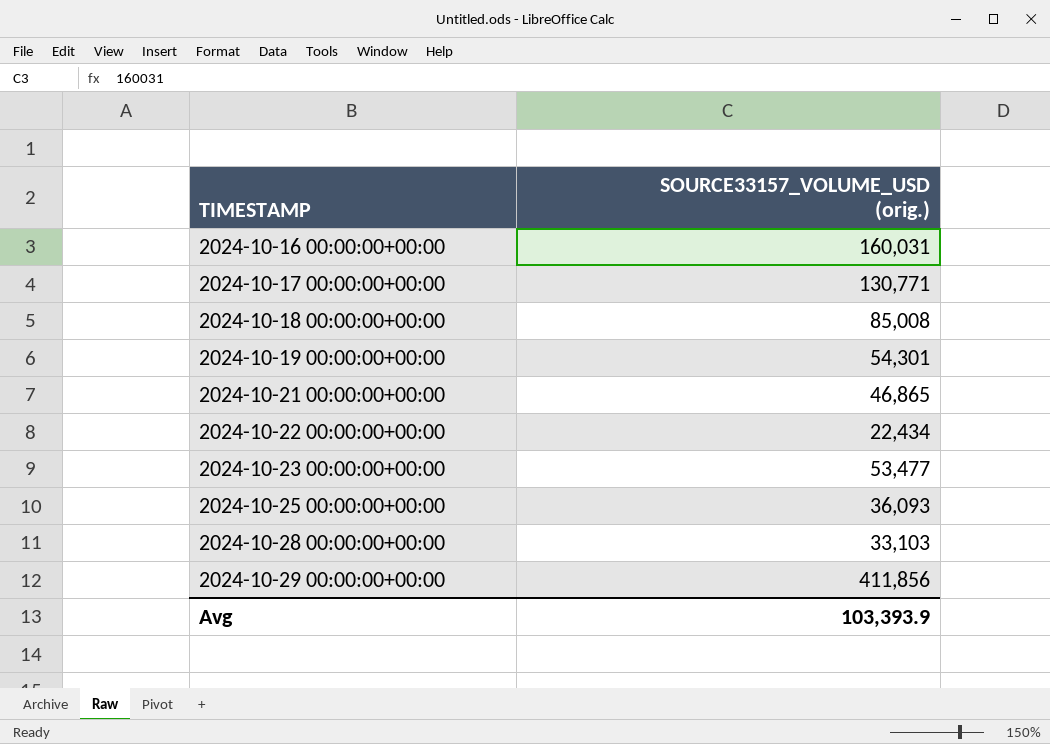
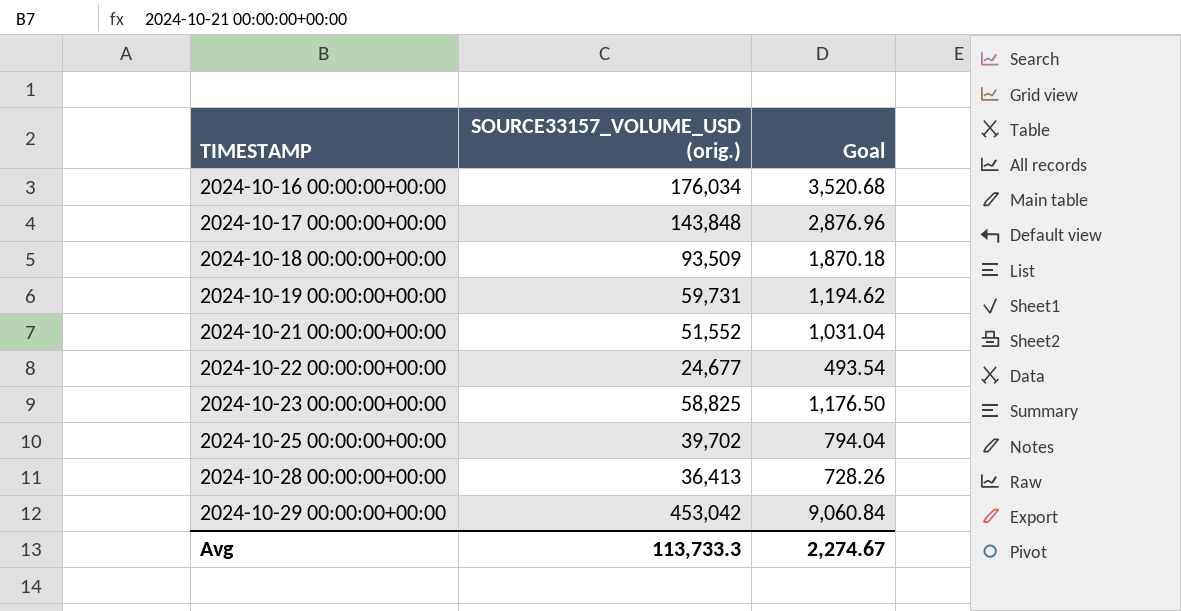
column Goal | formula: none -> [SOURCE33157_VOLUME_USD (orig.)] * 0.02
2024-10-16 00:00:00+00:00 | SOURCE33157_VOLUME_USD (orig.): 160,031 -> 176,034
2024-10-17 00:00:00+00:00 | SOURCE33157_VOLUME_USD (orig.): 130,771 -> 143,848
2024-10-18 00:00:00+00:00 | SOURCE33157_VOLUME_USD (orig.): 85,008 -> 93,509
2024-10-19 00:00:00+00:00 | SOURCE33157_VOLUME_USD (orig.): 54,301 -> 59,731
2024-10-21 00:00:00+00:00 | SOURCE33157_VOLUME_USD (orig.): 46,865 -> 51,552
2024-10-22 00:00:00+00:00 | SOURCE33157_VOLUME_USD (orig.): 22,434 -> 24,677
2024-10-23 00:00:00+00:00 | SOURCE33157_VOLUME_USD (orig.): 53,477 -> 58,825
2024-10-25 00:00:00+00:00 | SOURCE33157_VOLUME_USD (orig.): 36,093 -> 39,702
2024-10-28 00:00:00+00:00 | SOURCE33157_VOLUME_USD (orig.): 33,103 -> 36,413
2024-10-29 00:00:00+00:00 | SOURCE33157_VOLUME_USD (orig.): 411,856 -> 453,042
Avg | SOURCE33157_VOLUME_USD (orig.): 103,393.9 -> 113,733.3

